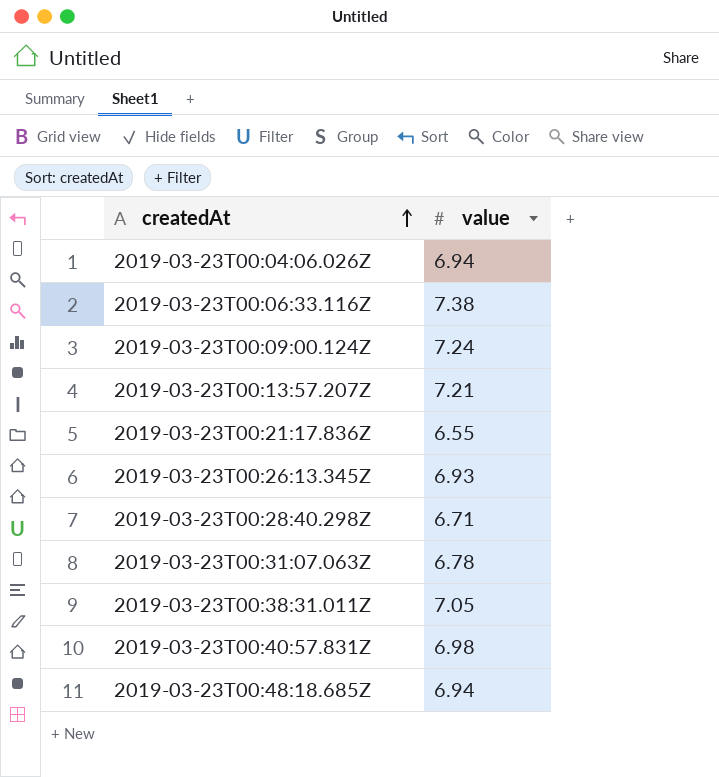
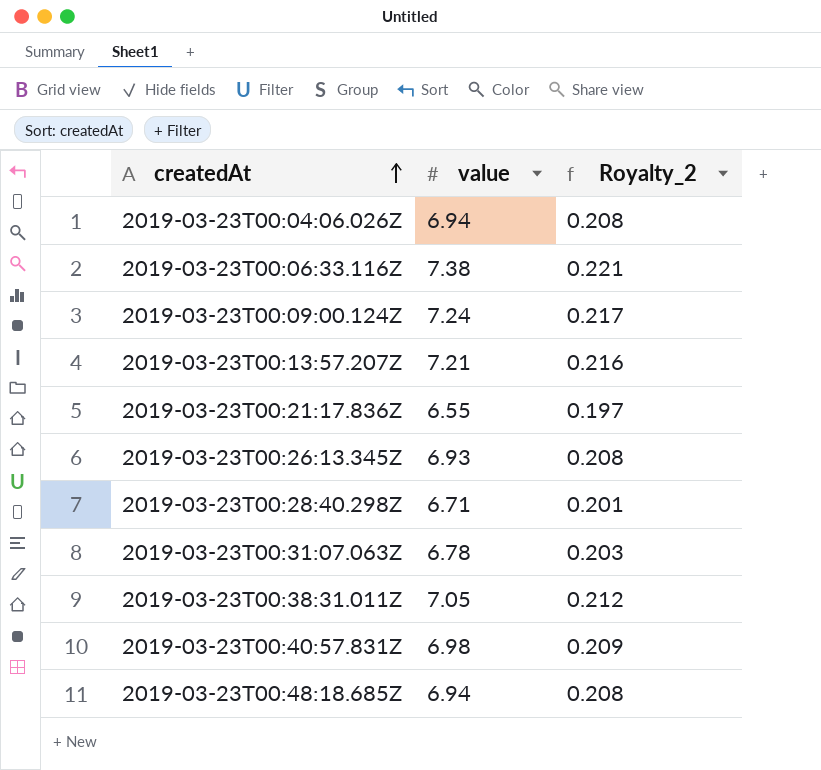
column Royalty_2 | formula: none -> [value] * 0.03

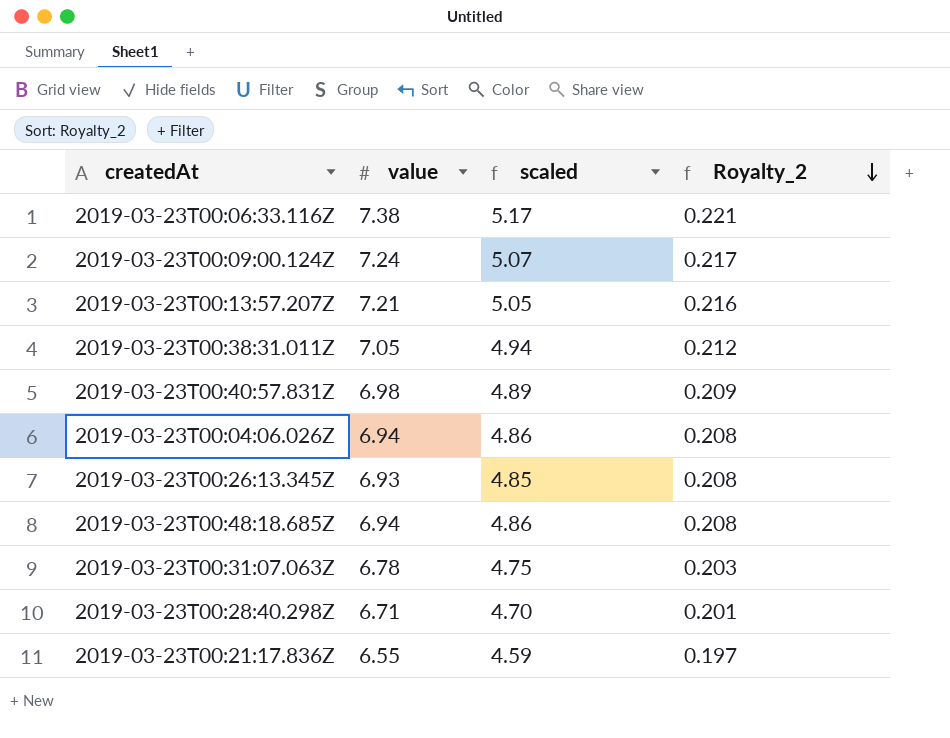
row order: createdAt ascending -> Royalty_2 descending
column scaled | formula: none -> [value] * 0.7

